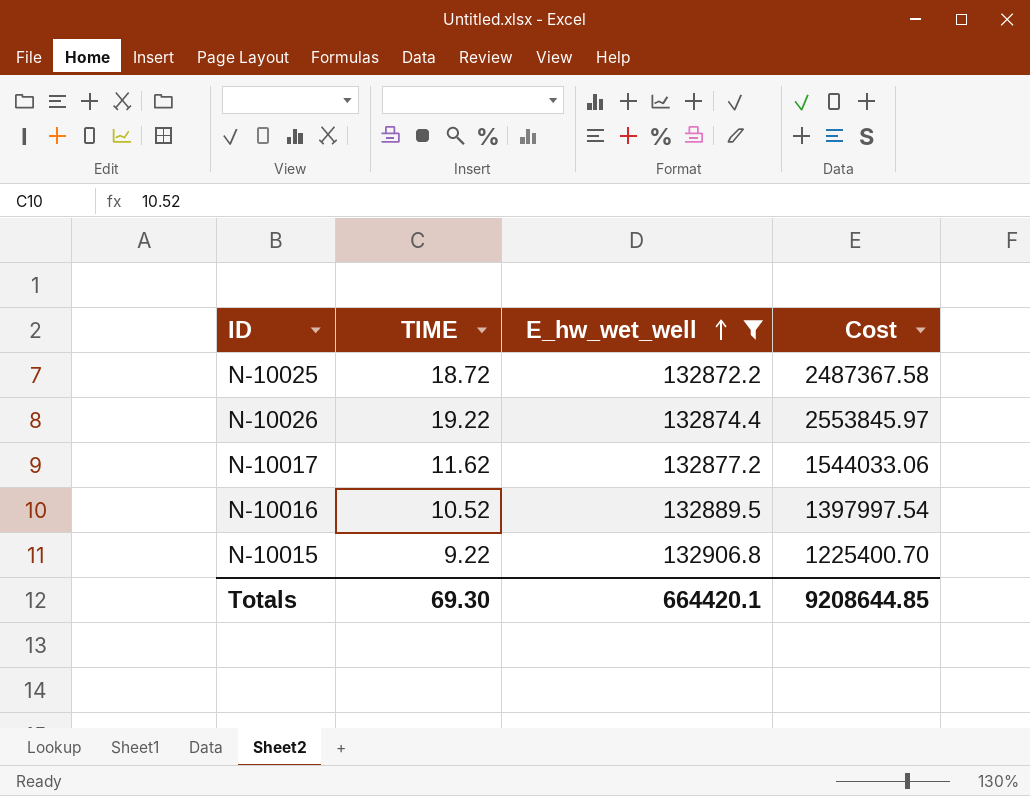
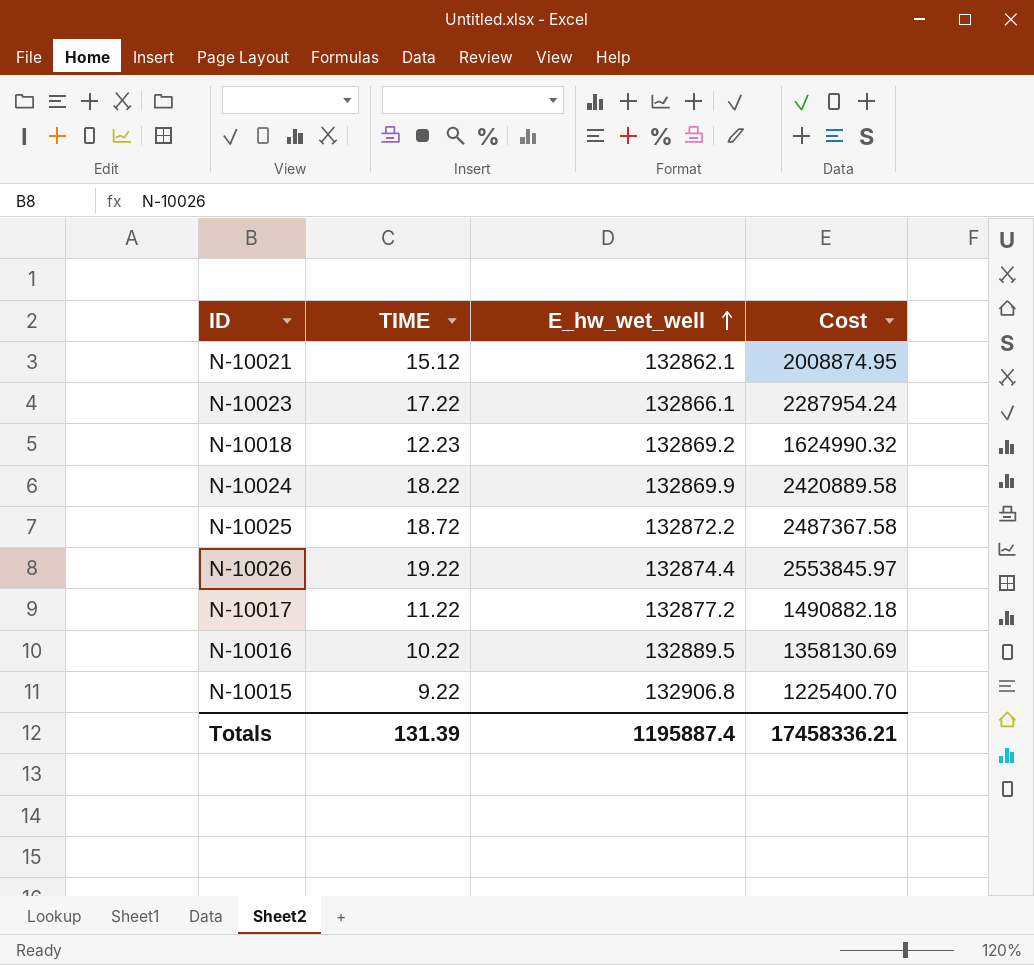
filter: E_hw_wet_well >= 132872.2 -> none
N-10017 | TIME: 11.62 -> 11.22
N-10017 | Cost: 1544033.06 -> 1490882.18
N-10016 | TIME: 10.52 -> 10.22
N-10016 | Cost: 1397997.54 -> 1358130.69
Totals | TIME: 69.30 -> 131.39
Totals | E_hw_wet_well: 664420.1 -> 1195887.4
Totals | Cost: 9208644.85 -> 17458336.21

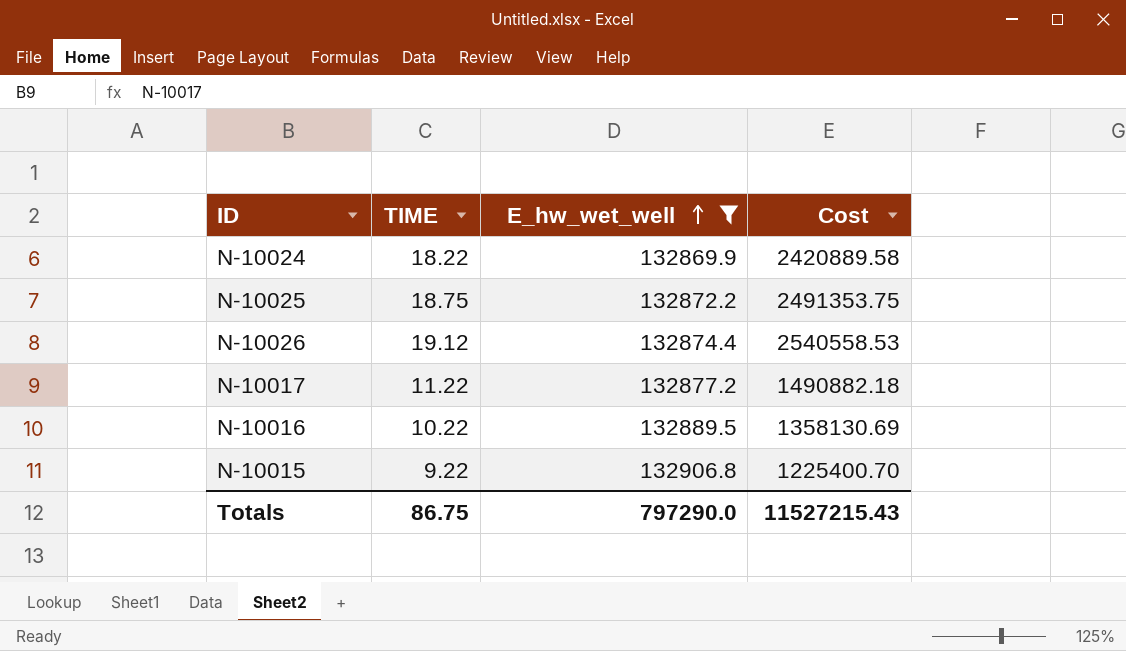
filter: none -> E_hw_wet_well >= 132869.9
N-10025 | TIME: 18.72 -> 18.75
N-10025 | Cost: 2487367.58 -> 2491353.75
N-10026 | TIME: 19.22 -> 19.12
N-10026 | Cost: 2553845.97 -> 2540558.53
Totals | TIME: 131.39 -> 86.75
Totals | E_hw_wet_well: 1195887.4 -> 797290.0
Totals | Cost: 17458336.21 -> 11527215.43

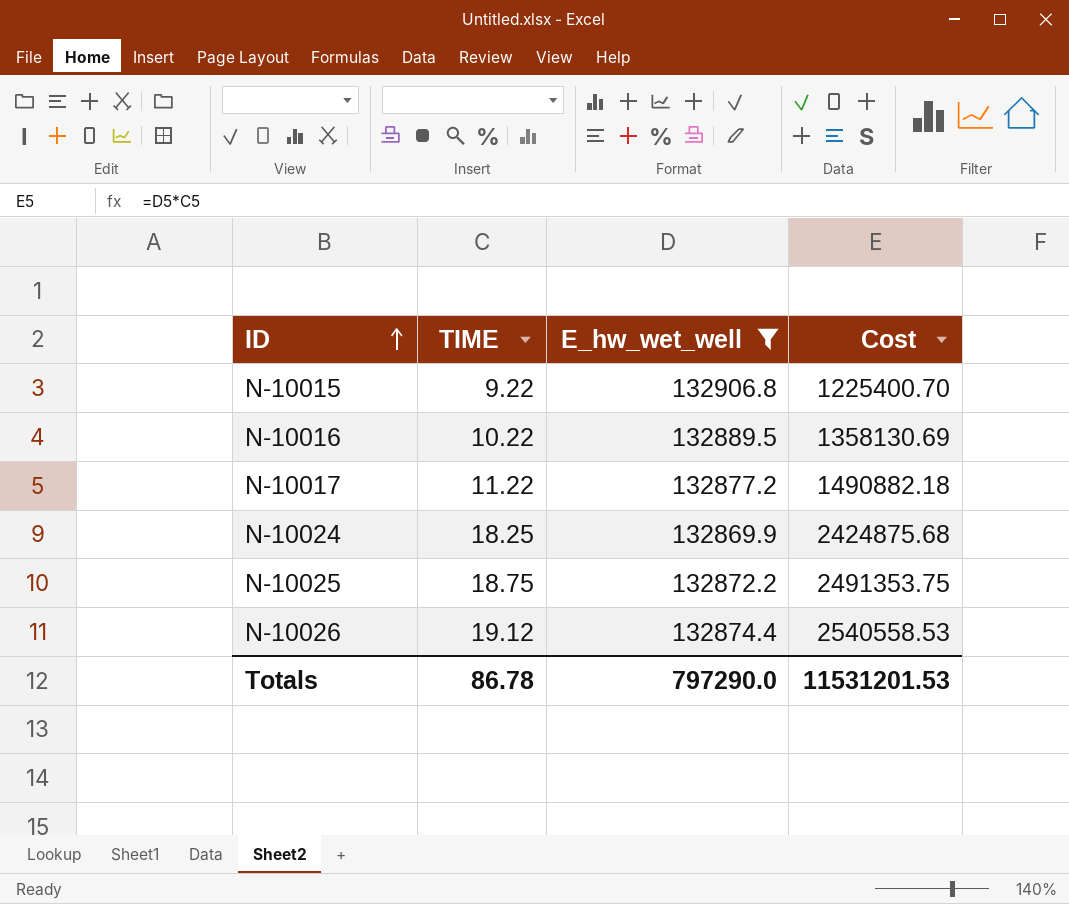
row order: E_hw_wet_well ascending -> ID ascending
N-10024 | TIME: 18.22 -> 18.25
N-10024 | Cost: 2420889.58 -> 2424875.68
Totals | TIME: 86.75 -> 86.78
Totals | Cost: 11527215.43 -> 11531201.53

